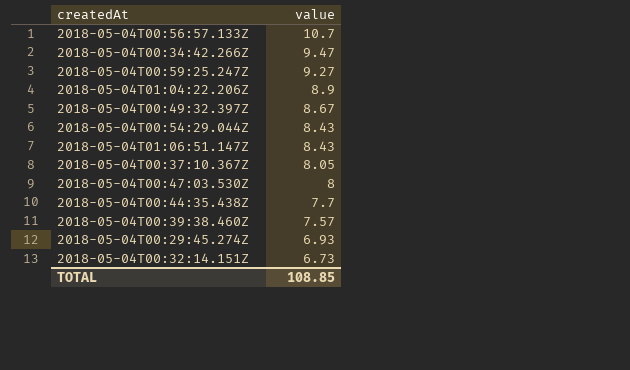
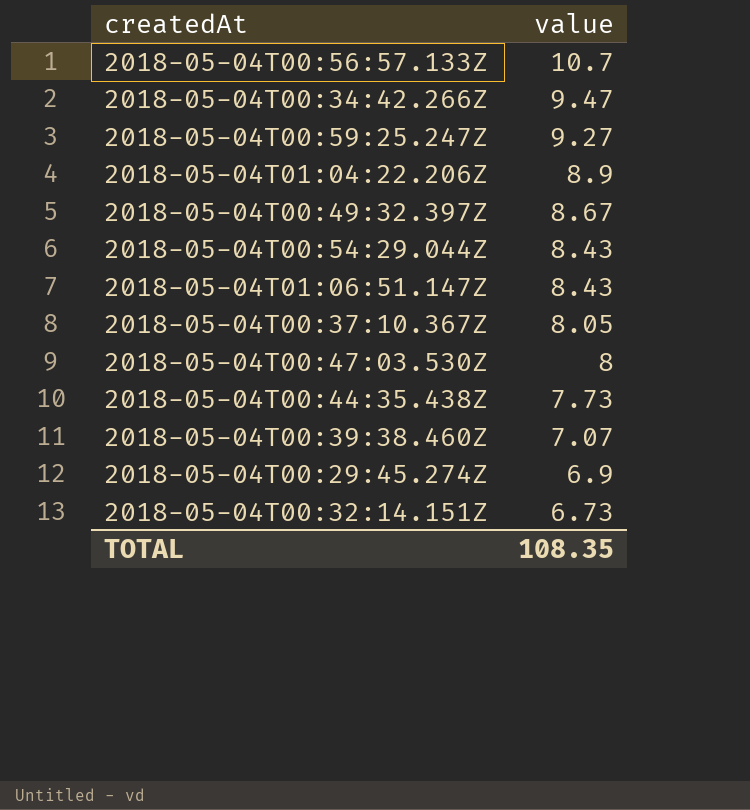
2018-05-04T00:44:35.438Z | value: 7.7 -> 7.73
2018-05-04T00:39:38.460Z | value: 7.57 -> 7.07
2018-05-04T00:29:45.274Z | value: 6.93 -> 6.9
TOTAL | value: 108.85 -> 108.35

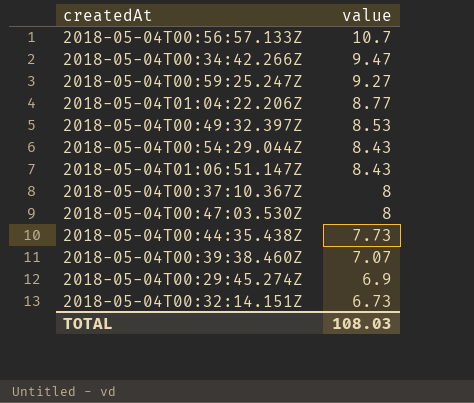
2018-05-04T01:04:22.206Z | value: 8.9 -> 8.77
2018-05-04T00:49:32.397Z | value: 8.67 -> 8.53
2018-05-04T00:37:10.367Z | value: 8.05 -> 8
TOTAL | value: 108.35 -> 108.03

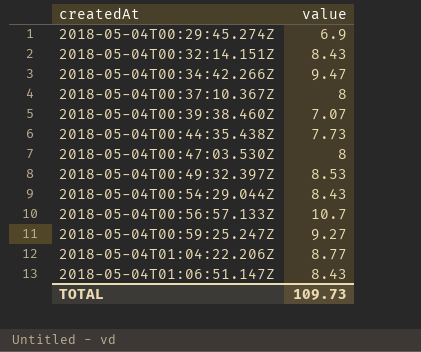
row order: value descending -> createdAt ascending
2018-05-04T00:32:14.151Z | value: 6.73 -> 8.43
TOTAL | value: 108.03 -> 109.73

